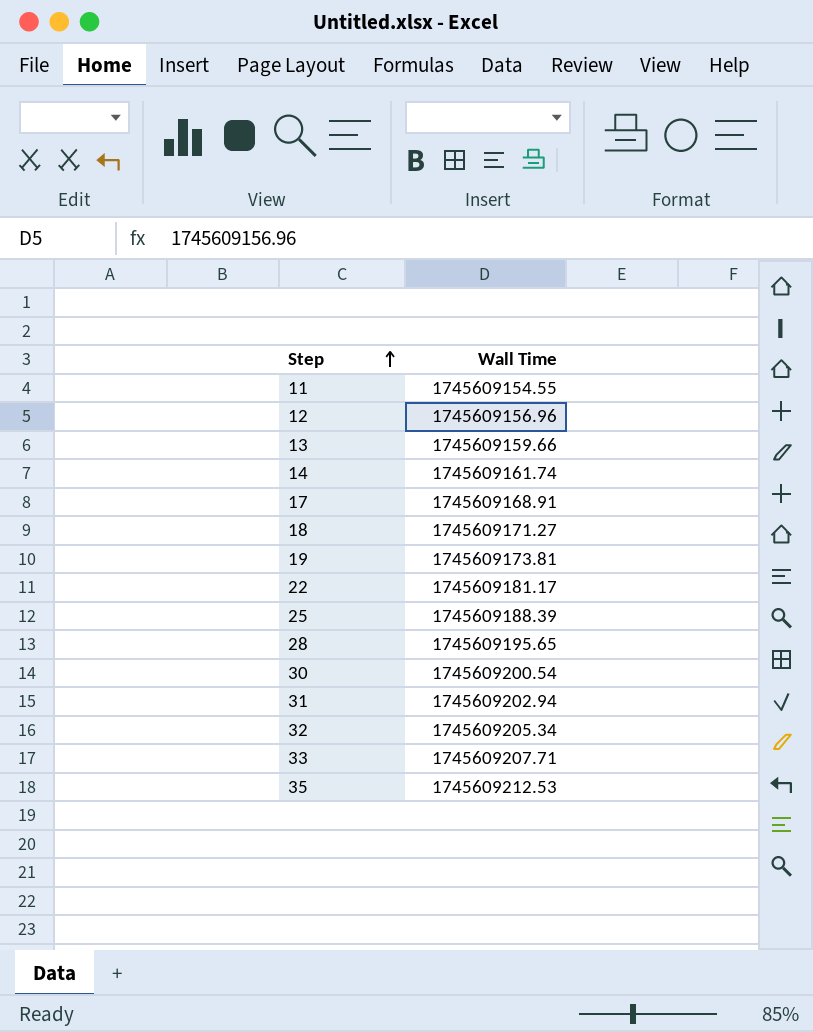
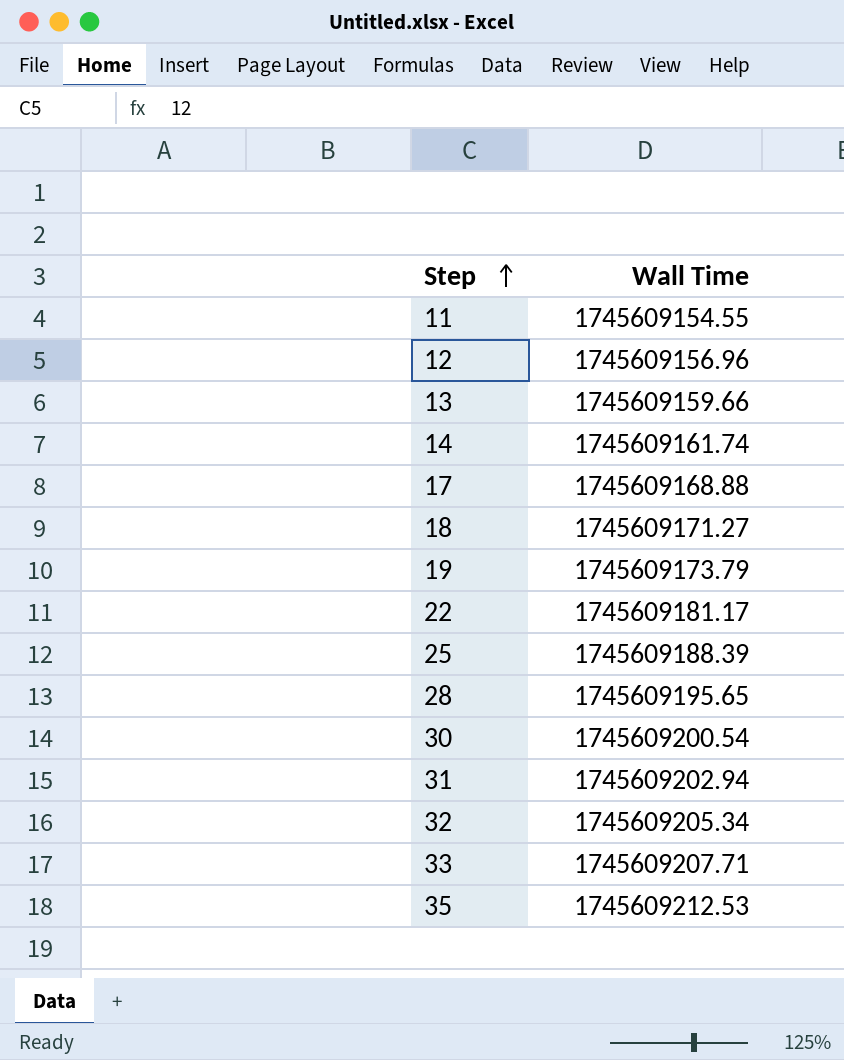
17 | Wall Time: 1745609168.91 -> 1745609168.88
19 | Wall Time: 1745609173.81 -> 1745609173.79

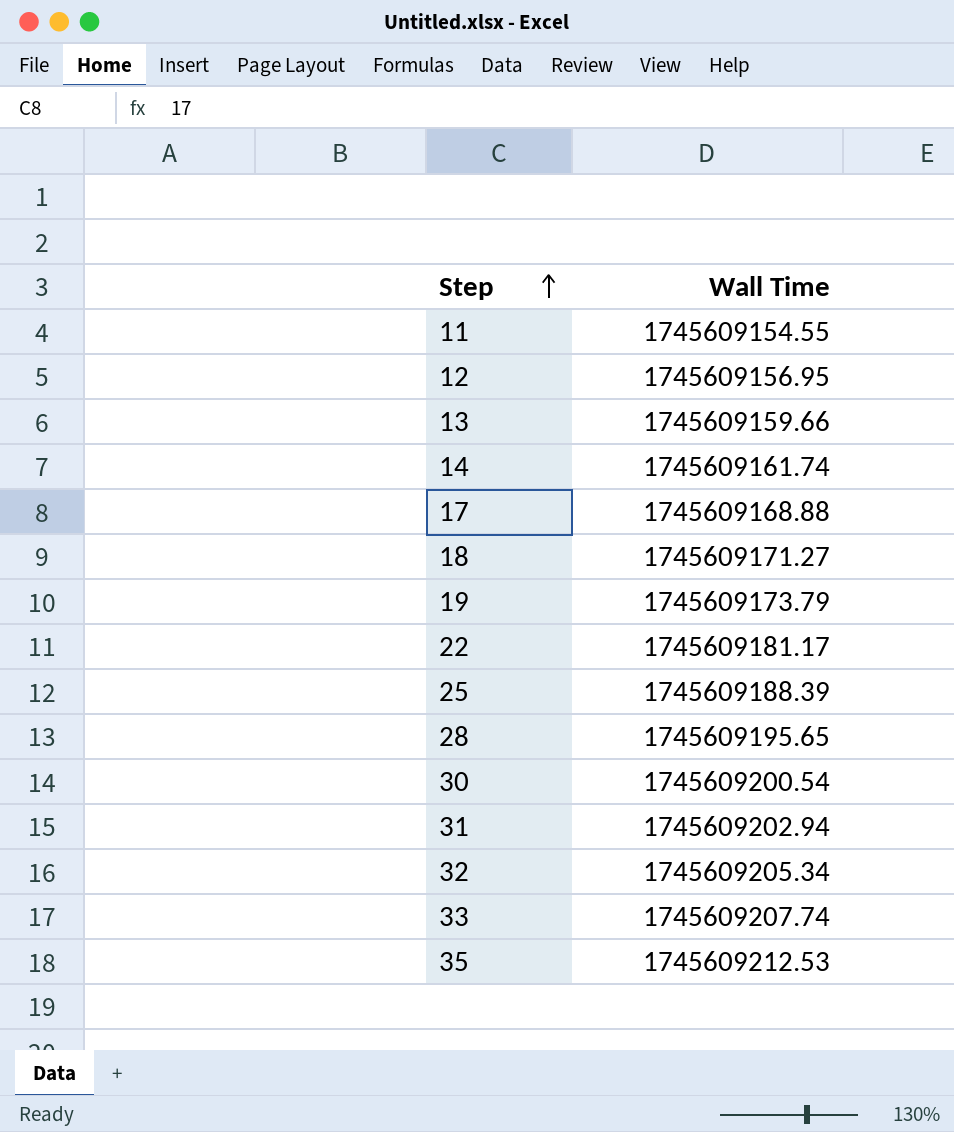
12 | Wall Time: 1745609156.96 -> 1745609156.95
33 | Wall Time: 1745609207.71 -> 1745609207.74

